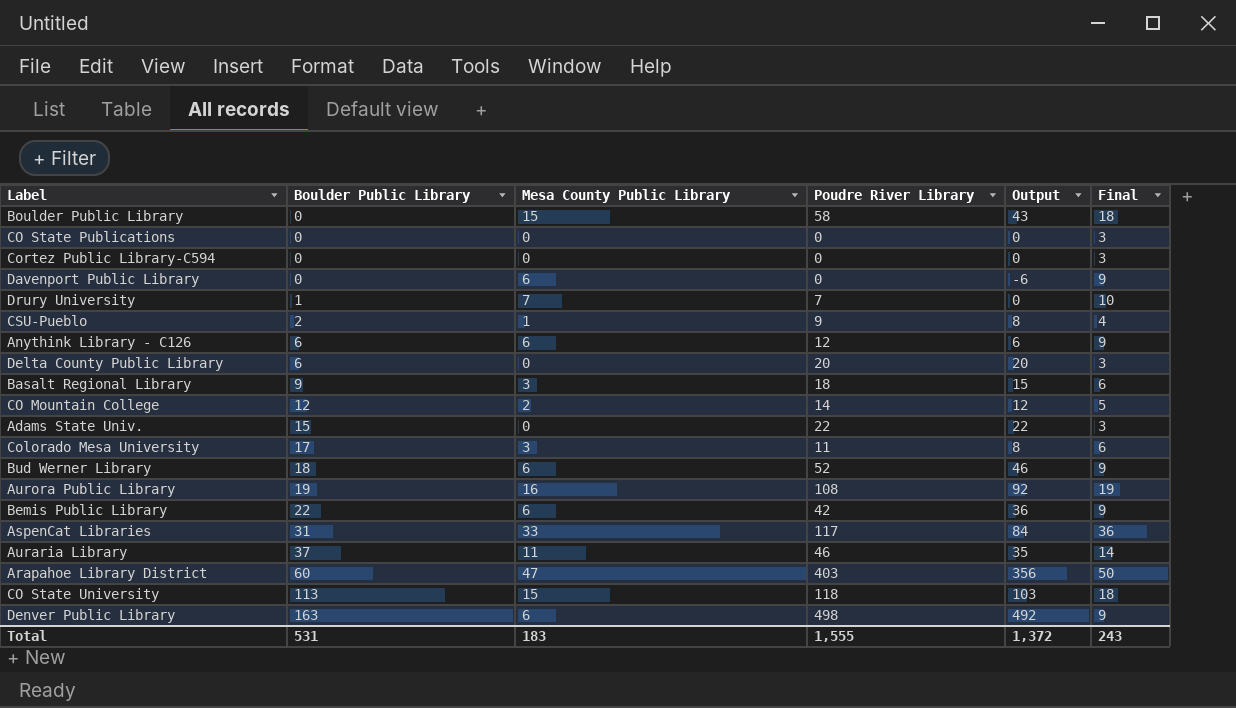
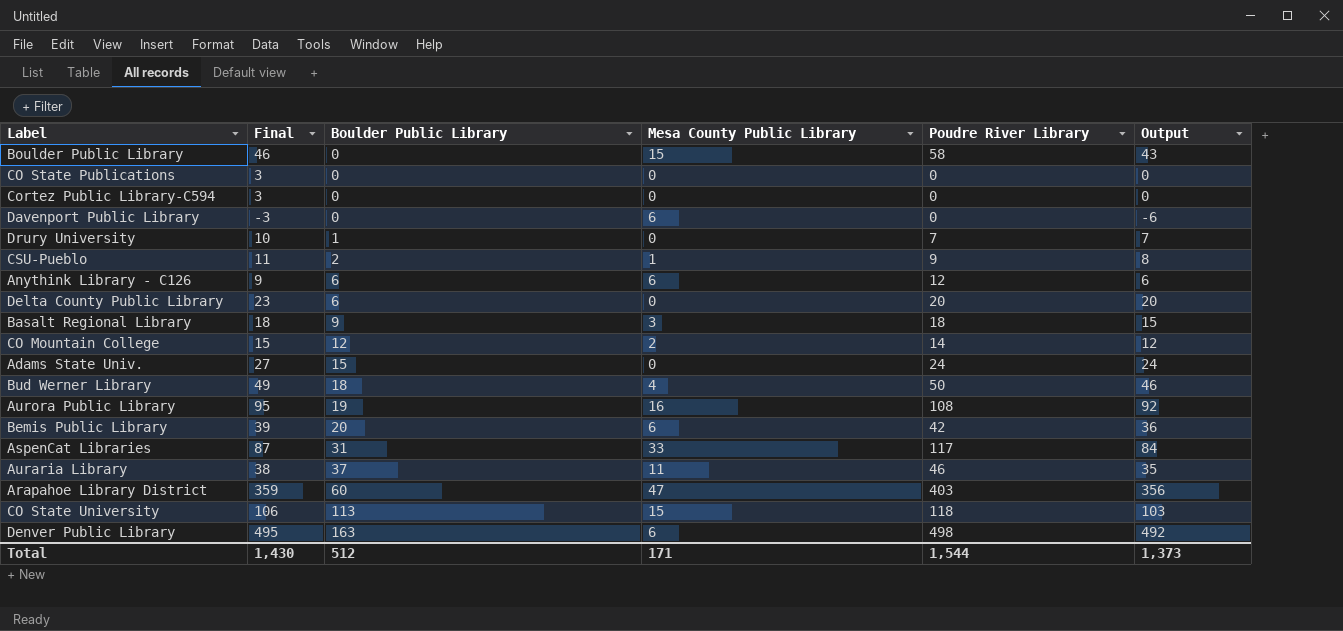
column Final | formula: [Mesa County Public Library] + 3 -> [Output] + 3
column Final | position: 6 -> 2
row Colorado Mesa University: 17 | 3 | 11 | 8 | 6 -> none
Drury University | Mesa County Public Library: 7 -> 0
Drury University | Output: 0 -> 7
Adams State Univ. | Poudre River Library: 22 -> 24
Adams State Univ. | Output: 22 -> 24
Bud Werner Library | Mesa County Public Library: 6 -> 4
Bud Werner Library | Poudre River Library: 52 -> 50
Bemis Public Library | Boulder Public Library: 22 -> 20
Total | Final: 243 -> 1,430
Total | Boulder Public Library: 531 -> 512
Total | Mesa County Public Library: 183 -> 171
Total | Poudre River Library: 1,555 -> 1,544
Total | Output: 1,372 -> 1,373

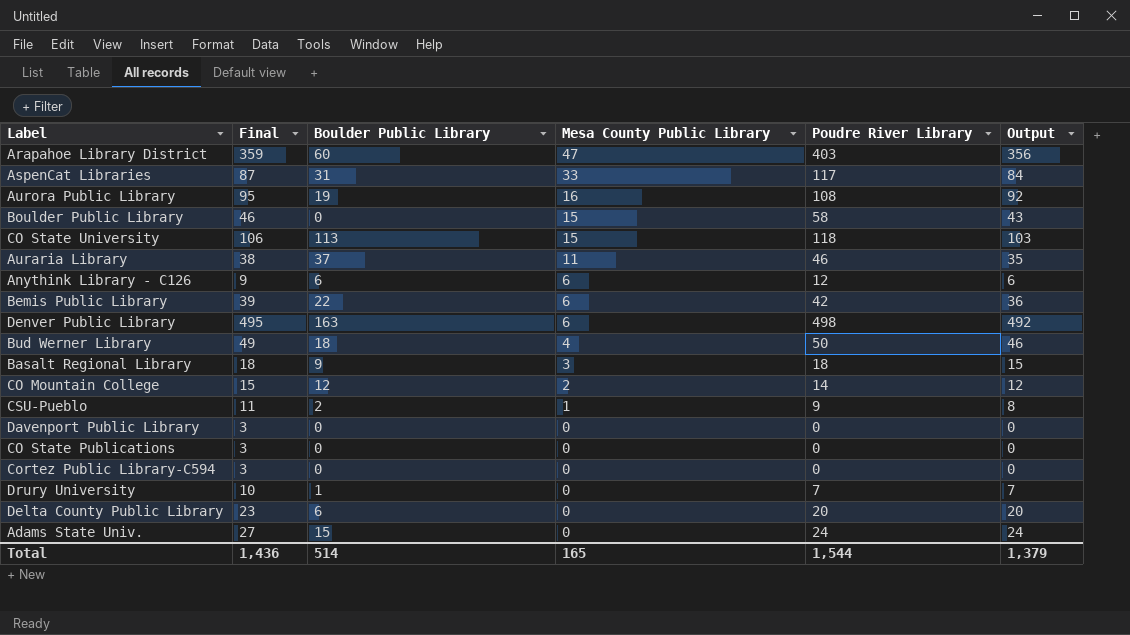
row order: Boulder Public Library ascending -> Mesa County Public Library descending
Bemis Public Library | Boulder Public Library: 20 -> 22
Davenport Public Library | Final: -3 -> 3
Davenport Public Library | Mesa County Public Library: 6 -> 0
Davenport Public Library | Output: -6 -> 0
Total | Final: 1,430 -> 1,436
Total | Boulder Public Library: 512 -> 514
Total | Mesa County Public Library: 171 -> 165
Total | Output: 1,373 -> 1,379

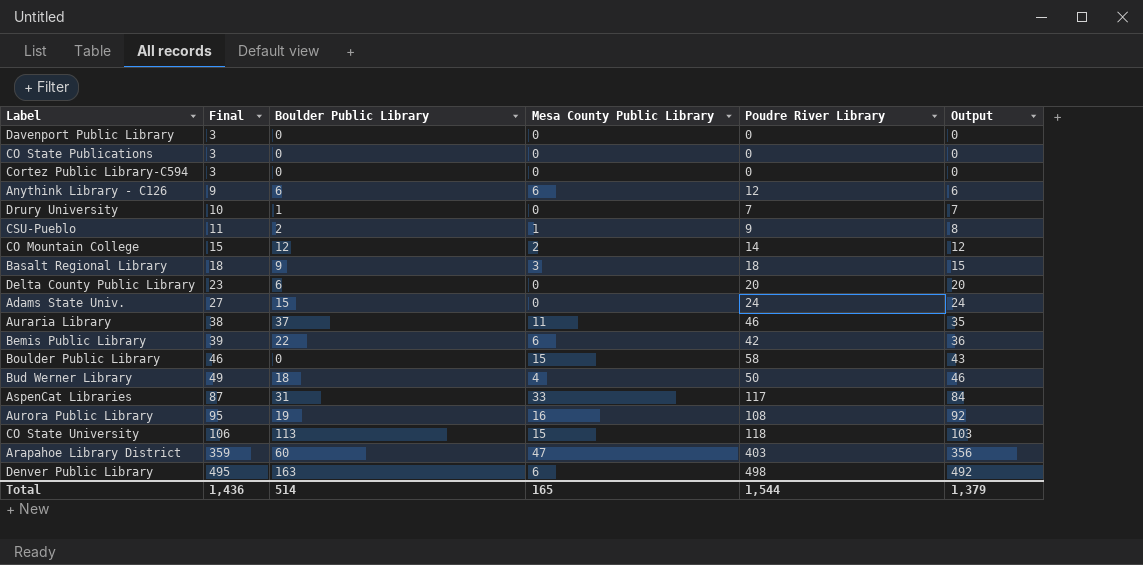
row order: Mesa County Public Library descending -> Final ascending

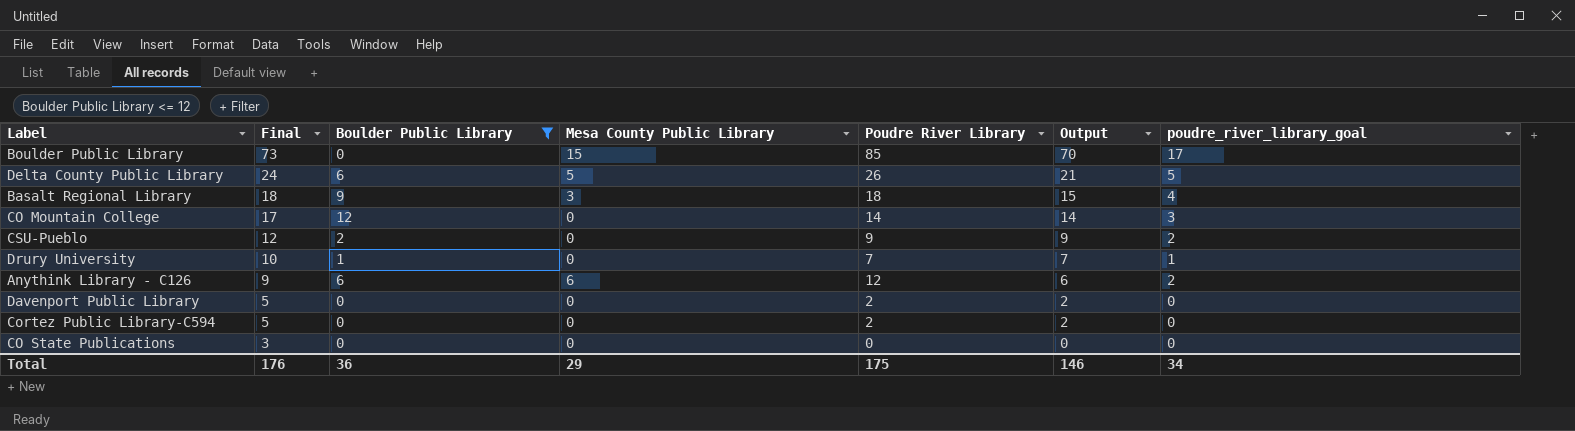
filter: none -> Boulder Public Library <= 12
row order: Final ascending -> Final descending
column poudre_river_library_goal | formula: none -> [Poudre River Library] * 0.2
Boulder Public Library | Final: 46 -> 73
Boulder Public Library | Poudre River Library: 58 -> 85
Boulder Public Library | Output: 43 -> 70
Delta County Public Library | Final: 23 -> 24
Delta County Public Library | Mesa County Public Library: 0 -> 5
Delta County Public Library | Poudre River Library: 20 -> 26
Delta County Public Library | Output: 20 -> 21
CO Mountain College | Final: 15 -> 17
CO Mountain College | Mesa County Public Library: 2 -> 0
CO Mountain College | Output: 12 -> 14
CSU-Pueblo | Final: 11 -> 12
CSU-Pueblo | Mesa County Public Library: 1 -> 0
CSU-Pueblo | Output: 8 -> 9
Davenport Public Library | Final: 3 -> 5
Davenport Public Library | Poudre River Library: 0 -> 2
Davenport Public Library | Output: 0 -> 2
Cortez Public Library-C594 | Final: 3 -> 5
Cortez Public Library-C594 | Poudre River Library: 0 -> 2
Cortez Public Library-C594 | Output: 0 -> 2
Total | Final: 1,436 -> 176
Total | Boulder Public Library: 514 -> 36
Total | Mesa County Public Library: 165 -> 29
Total | Poudre River Library: 1,544 -> 175
Total | Output: 1,379 -> 146

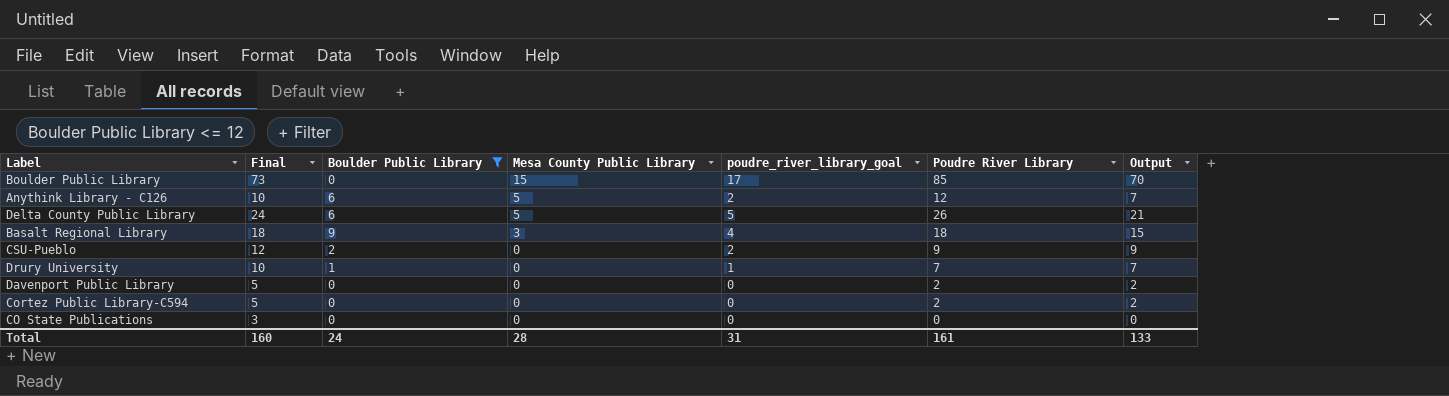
row order: Final descending -> Mesa County Public Library descending
column poudre_river_library_goal | position: 7 -> 5
row CO Mountain College: 17 | 12 | 0 | 14 | 14 | 3 -> none
Anythink Library - C126 | Final: 9 -> 10
Anythink Library - C126 | Mesa County Public Library: 6 -> 5
Anythink Library - C126 | Output: 6 -> 7
Total | Final: 176 -> 160
Total | Boulder Public Library: 36 -> 24
Total | Mesa County Public Library: 29 -> 28
Total | poudre_river_library_goal: 34 -> 31
Total | Poudre River Library: 175 -> 161
Total | Output: 146 -> 133

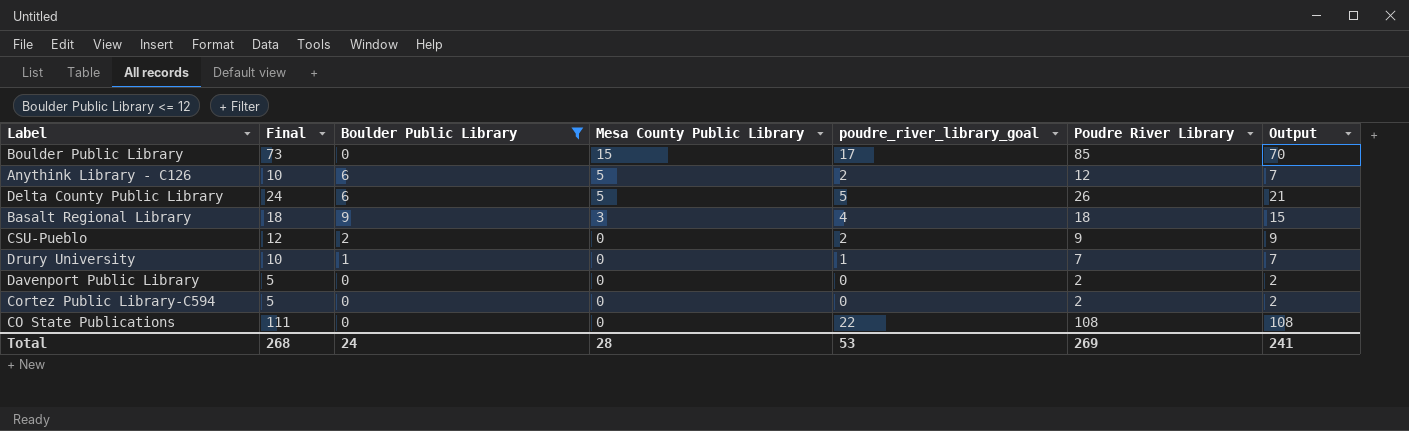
CO State Publications | Final: 3 -> 111
CO State Publications | poudre_river_library_goal: 0 -> 22
CO State Publications | Poudre River Library: 0 -> 108
CO State Publications | Output: 0 -> 108
Total | Final: 160 -> 268
Total | poudre_river_library_goal: 31 -> 53
Total | Poudre River Library: 161 -> 269
Total | Output: 133 -> 241

